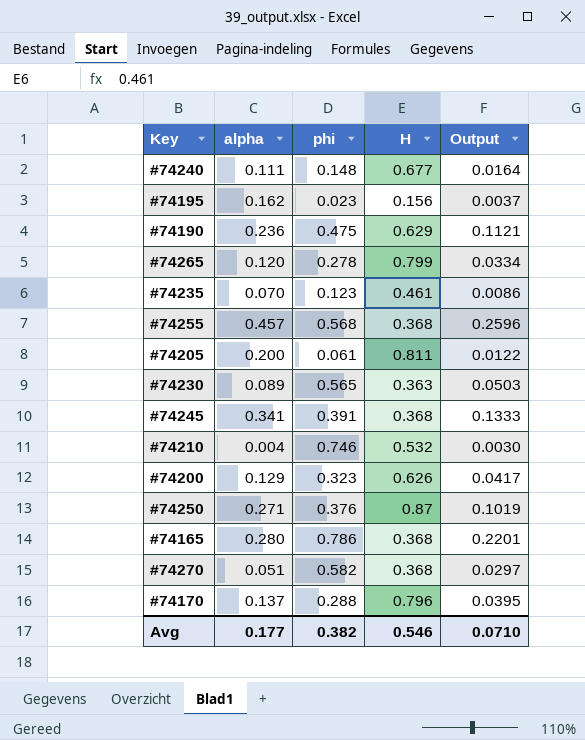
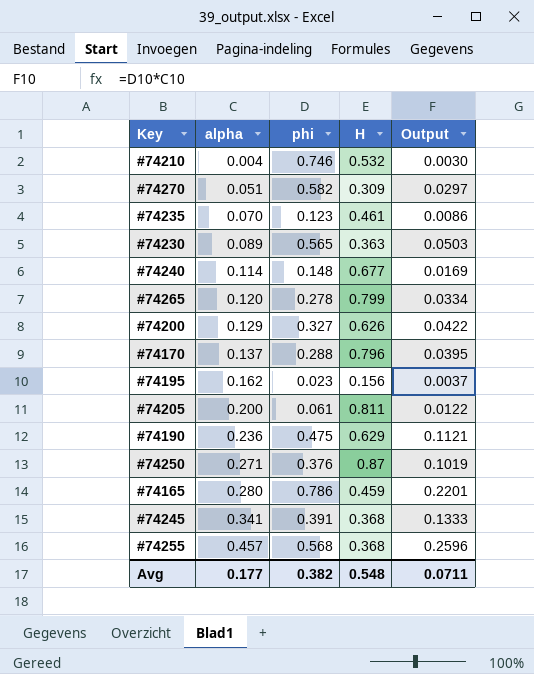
row order: none -> alpha ascending
#74270 | H: 0.368 -> 0.309
#74240 | alpha: 0.111 -> 0.114
#74240 | Output: 0.0164 -> 0.0169
#74200 | phi: 0.323 -> 0.327
#74200 | Output: 0.0417 -> 0.0422
#74165 | H: 0.368 -> 0.459
Avg | H: 0.546 -> 0.548
Avg | Output: 0.0710 -> 0.0711

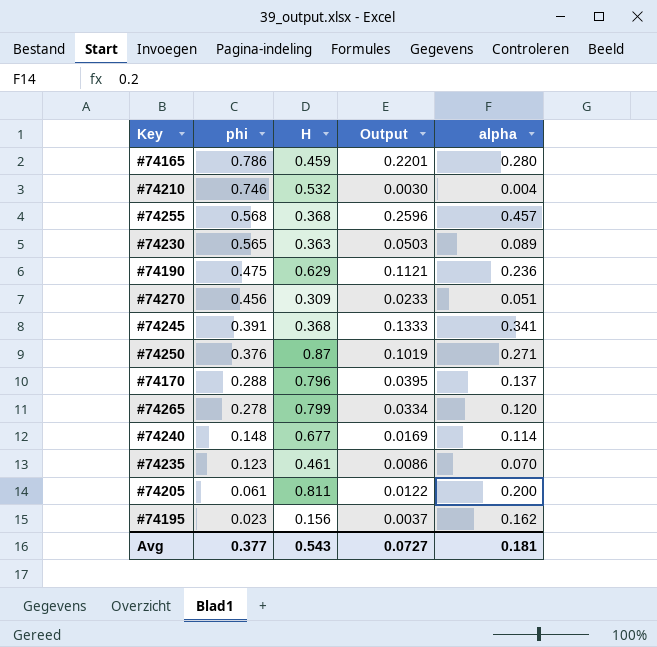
row order: alpha ascending -> phi descending
column alpha | position: 2 -> 5
row #74200: 0.129 | 0.327 | 0.626 | 0.0422 -> none
#74270 | phi: 0.582 -> 0.456
#74270 | Output: 0.0297 -> 0.0233
Avg | phi: 0.382 -> 0.377
Avg | H: 0.548 -> 0.543
Avg | Output: 0.0711 -> 0.0727
Avg | alpha: 0.177 -> 0.181

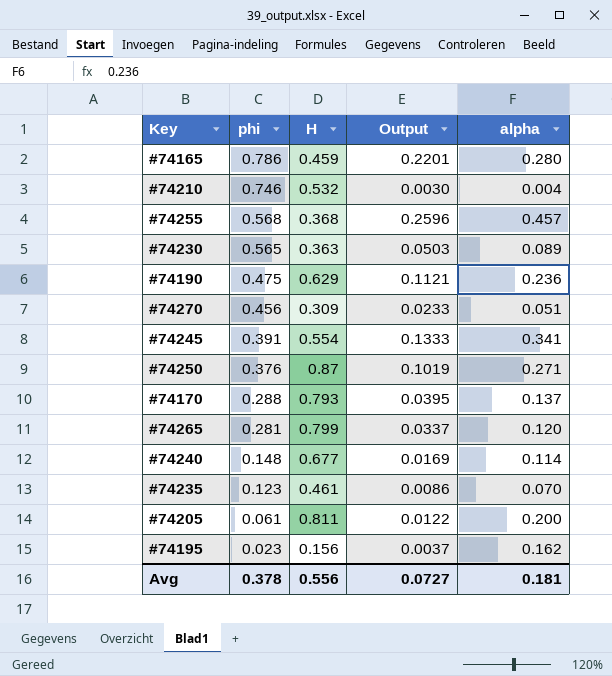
#74245 | H: 0.368 -> 0.554
#74170 | H: 0.796 -> 0.793
#74265 | phi: 0.278 -> 0.281
#74265 | Output: 0.0334 -> 0.0337
Avg | phi: 0.377 -> 0.378
Avg | H: 0.543 -> 0.556

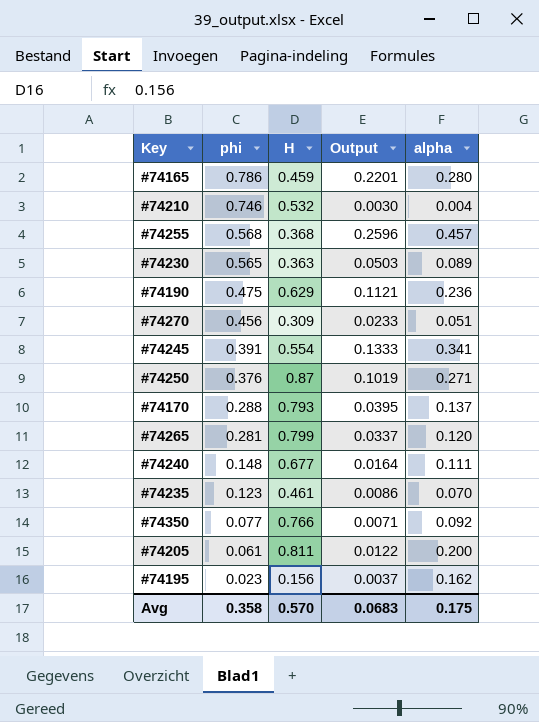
#74240 | Output: 0.0169 -> 0.0164
#74240 | alpha: 0.114 -> 0.111
row #74350: none -> 0.077 | 0.766 | 0.0071 | 0.092
Avg | phi: 0.378 -> 0.358
Avg | H: 0.556 -> 0.570
Avg | Output: 0.0727 -> 0.0683
Avg | alpha: 0.181 -> 0.175

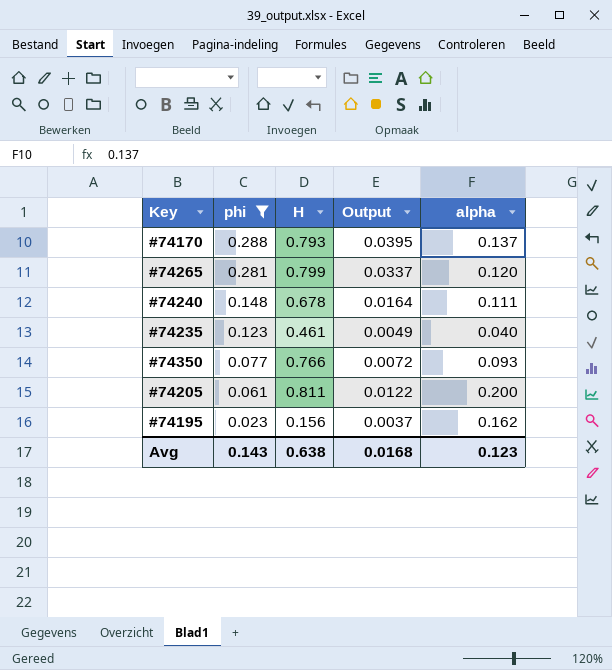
filter: none -> phi <= 0.288
#74240 | H: 0.677 -> 0.678
#74235 | Output: 0.0086 -> 0.0049
#74235 | alpha: 0.070 -> 0.040
#74350 | Output: 0.0071 -> 0.0072
#74350 | alpha: 0.092 -> 0.093
Avg | phi: 0.358 -> 0.143
Avg | H: 0.570 -> 0.638
Avg | Output: 0.0683 -> 0.0168
Avg | alpha: 0.175 -> 0.123

